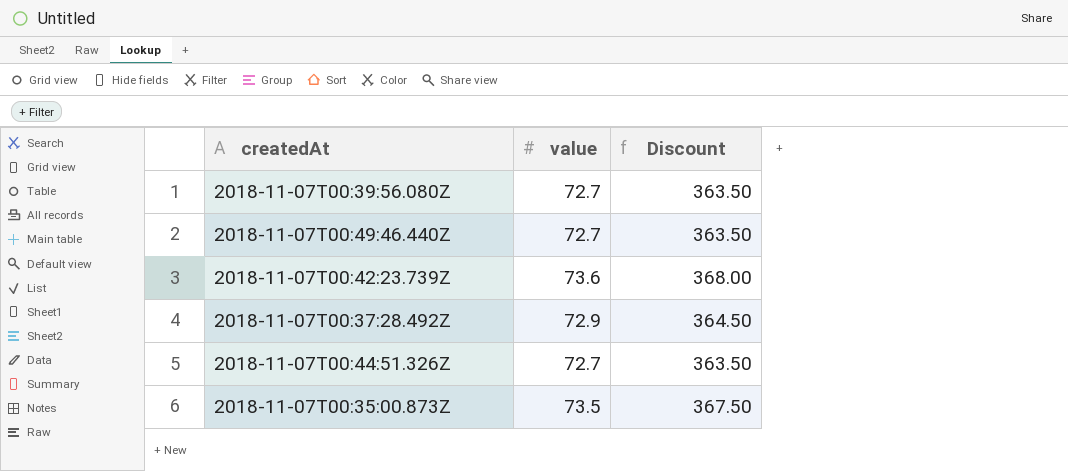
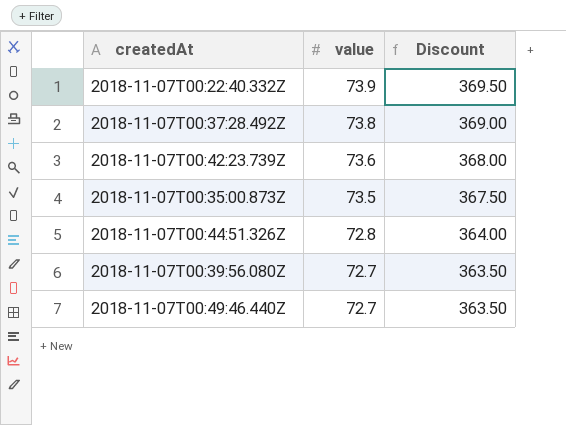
row order: none -> value descending
row 2018-11-07T00:22:40.332Z: none -> 73.9 | 369.50
2018-11-07T00:37:28.492Z | value: 72.9 -> 73.8
2018-11-07T00:37:28.492Z | Discount: 364.50 -> 369.00
2018-11-07T00:44:51.326Z | value: 72.7 -> 72.8
2018-11-07T00:44:51.326Z | Discount: 363.50 -> 364.00

